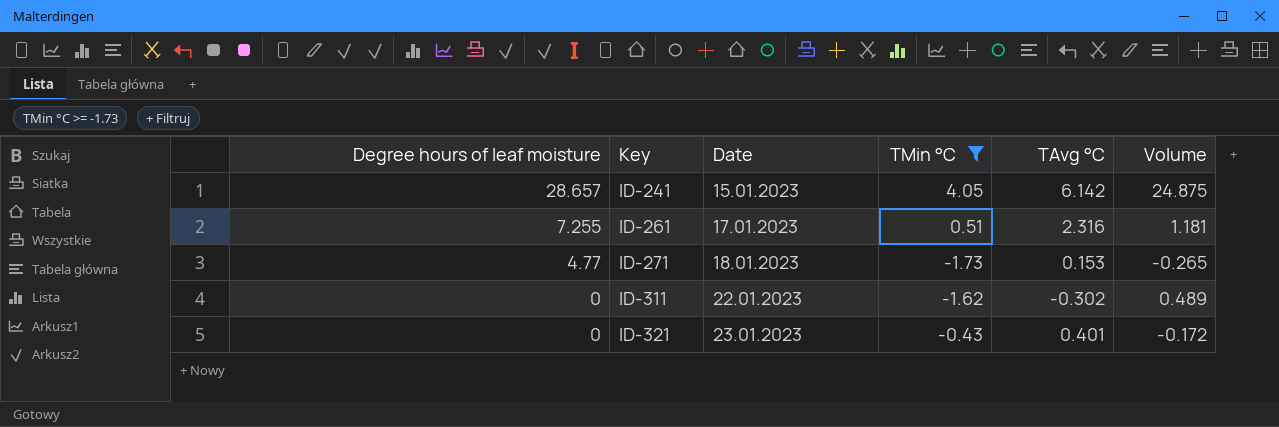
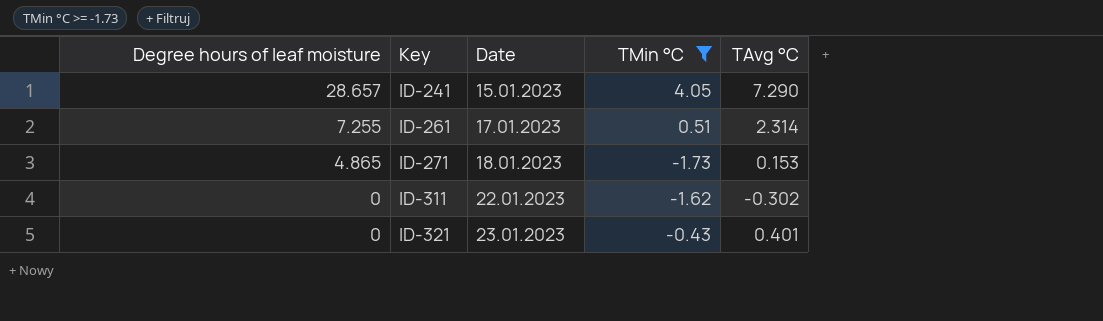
column Volume | formula: [TMin °C] * [TAvg °C] -> none
ID-241 | TAvg °C: 6.142 -> 7.290
ID-261 | TAvg °C: 2.316 -> 2.314
ID-271 | Degree hours of leaf moisture: 4.77 -> 4.865

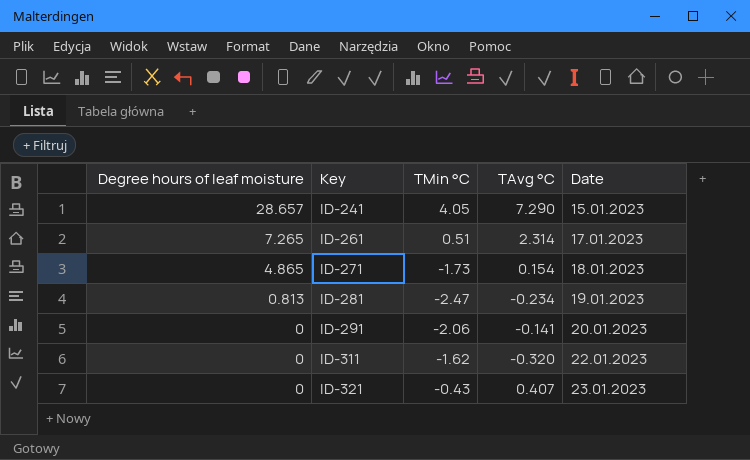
filter: TMin °C >= -1.73 -> none
column Date | position: 3 -> 5
ID-261 | Degree hours of leaf moisture: 7.255 -> 7.265
ID-271 | TAvg °C: 0.153 -> 0.154
ID-311 | TAvg °C: -0.302 -> -0.320
ID-321 | TAvg °C: 0.401 -> 0.407

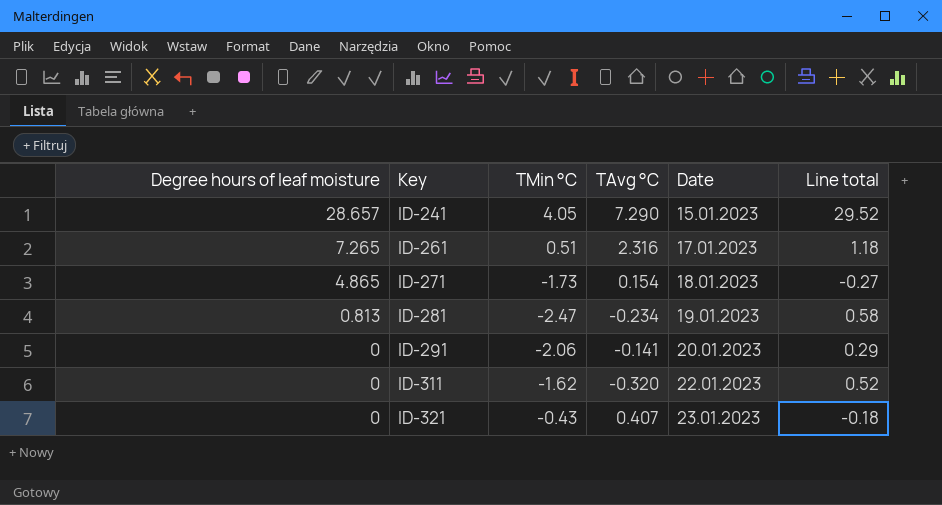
column Line total | formula: none -> [TMin °C] * [TAvg °C]
ID-261 | TAvg °C: 2.314 -> 2.316

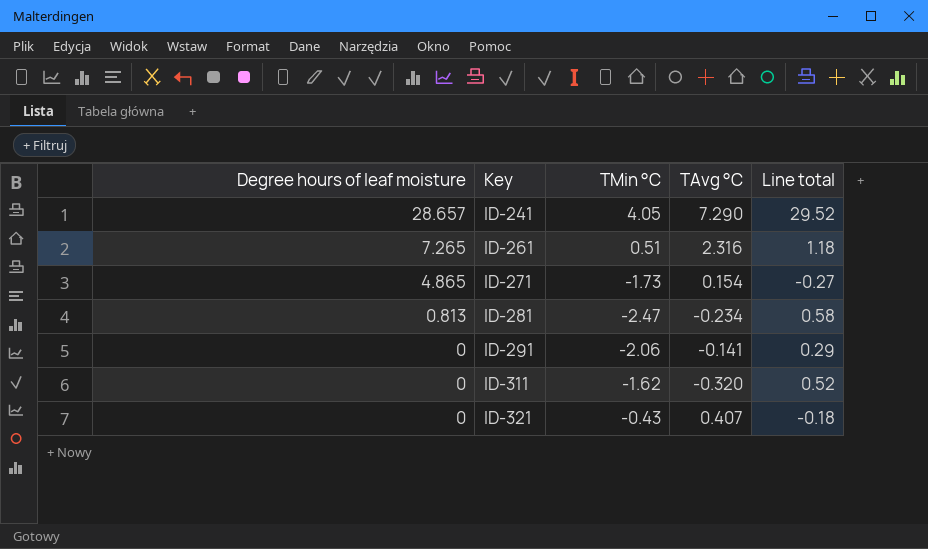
column Date | position: 5 -> none

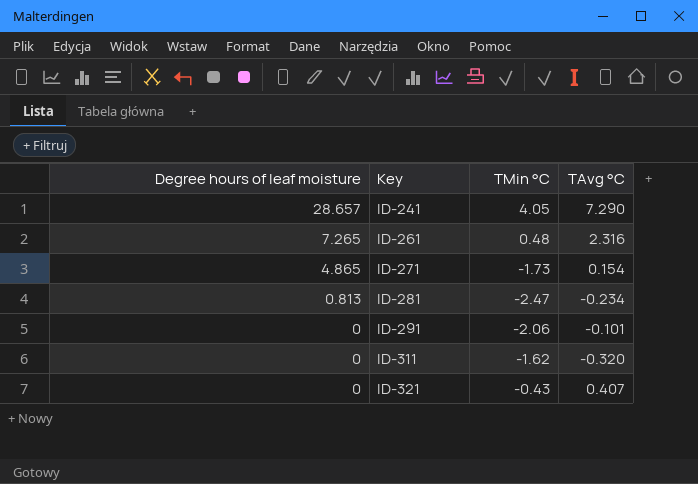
column Line total | formula: [TMin °C] * [TAvg °C] -> none
ID-261 | TMin °C: 0.51 -> 0.48
ID-291 | TAvg °C: -0.141 -> -0.101

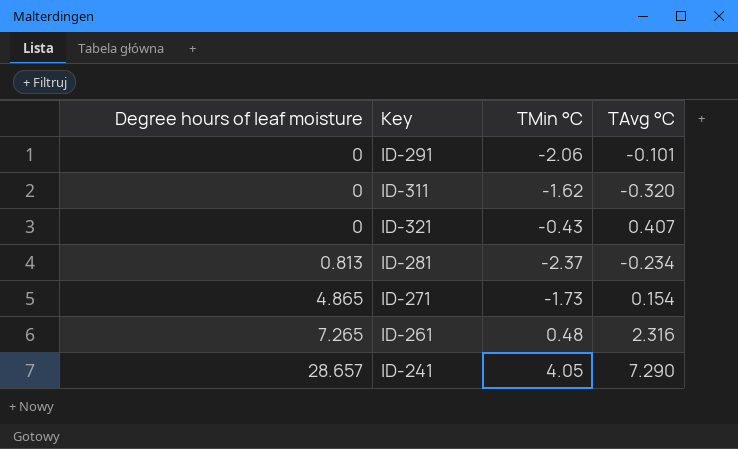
row order: Degree hours of leaf moisture descending -> Degree hours of leaf moisture ascending
ID-281 | TMin °C: -2.47 -> -2.37

